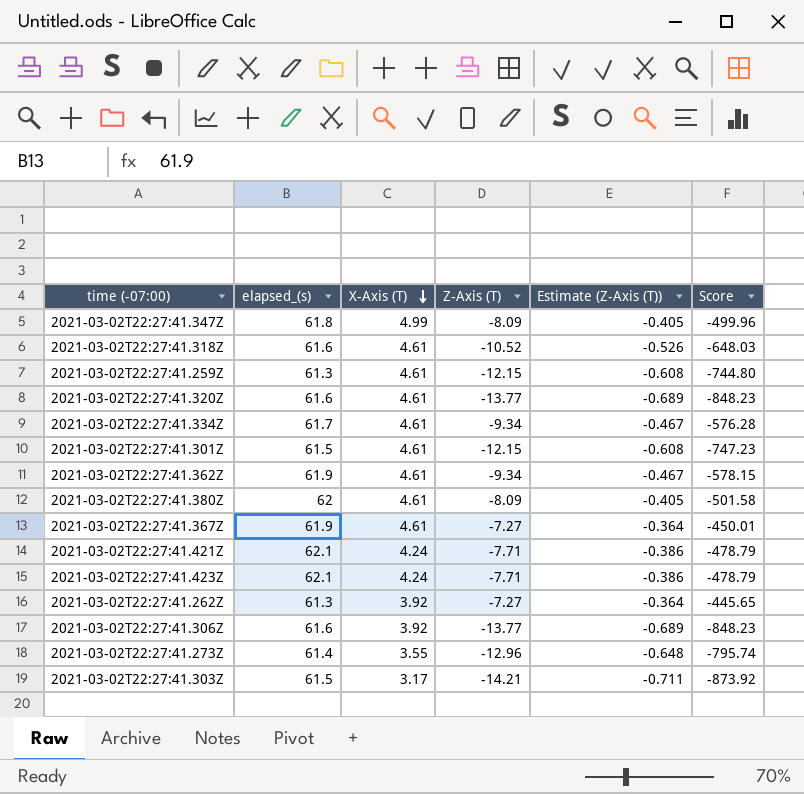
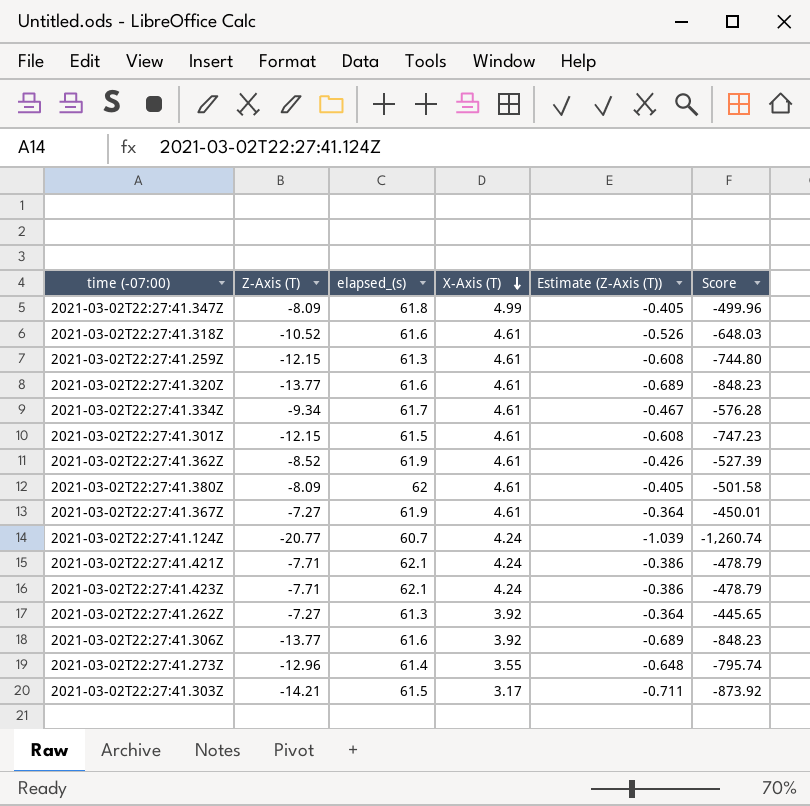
column Z-Axis (T) | position: 4 -> 2
2021-03-02T22:27:41.362Z | Z-Axis (T): -9.34 -> -8.52
2021-03-02T22:27:41.362Z | Estimate (Z-Axis (T)): -0.467 -> -0.426
2021-03-02T22:27:41.362Z | Score: -578.15 -> -527.39
row 2021-03-02T22:27:41.124Z: none -> -20.77 | 60.7 | 4.24 | -1.039 | -1,260.74

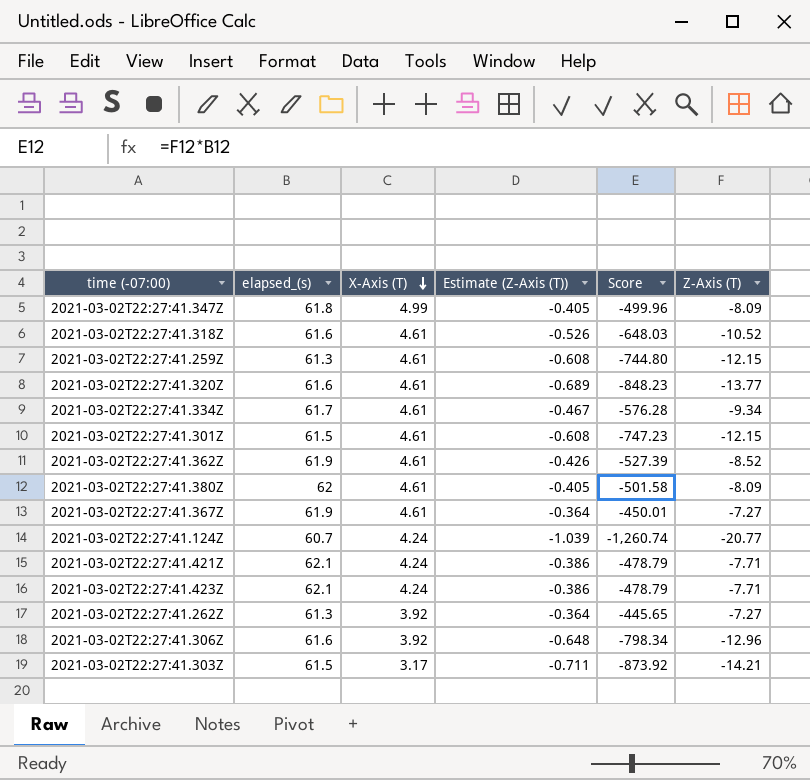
column Z-Axis (T) | position: 2 -> 6
row 2021-03-02T22:27:41.273Z: -12.96 | 61.4 | 3.55 | -0.648 | -795.74 -> none
2021-03-02T22:27:41.306Z | Estimate (Z-Axis (T)): -0.689 -> -0.648
2021-03-02T22:27:41.306Z | Score: -848.23 -> -798.34
2021-03-02T22:27:41.306Z | Z-Axis (T): -13.77 -> -12.96

